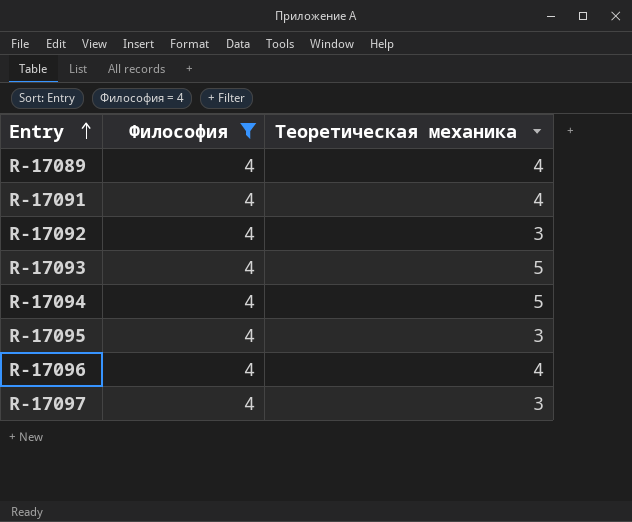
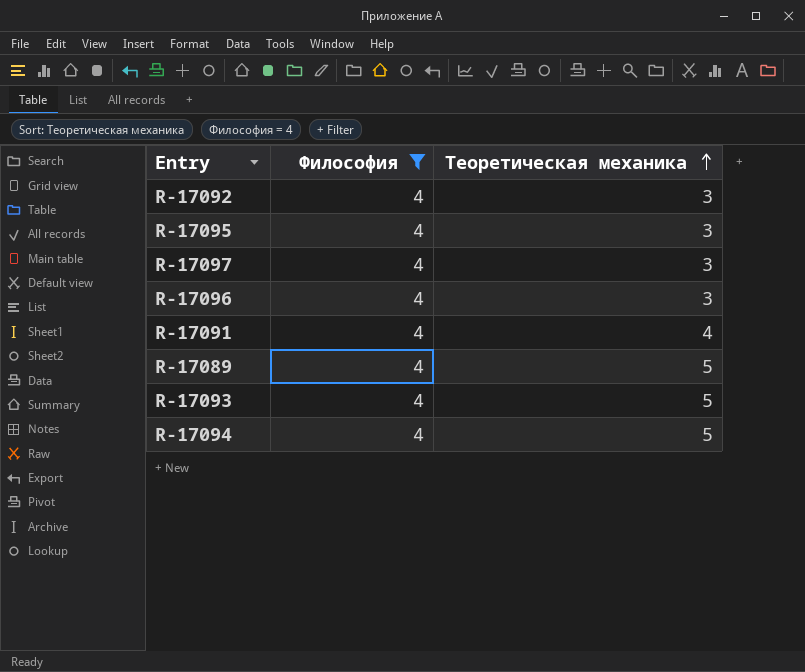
row order: Entry ascending -> Теоретическая механика ascending
R-17096 | Теоретическая механика: 4 -> 3
R-17089 | Теоретическая механика: 4 -> 5

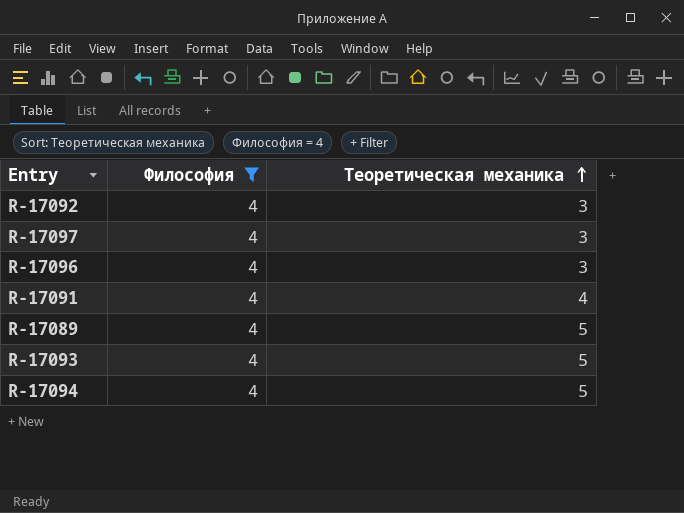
row R-17095: 4 | 3 -> none

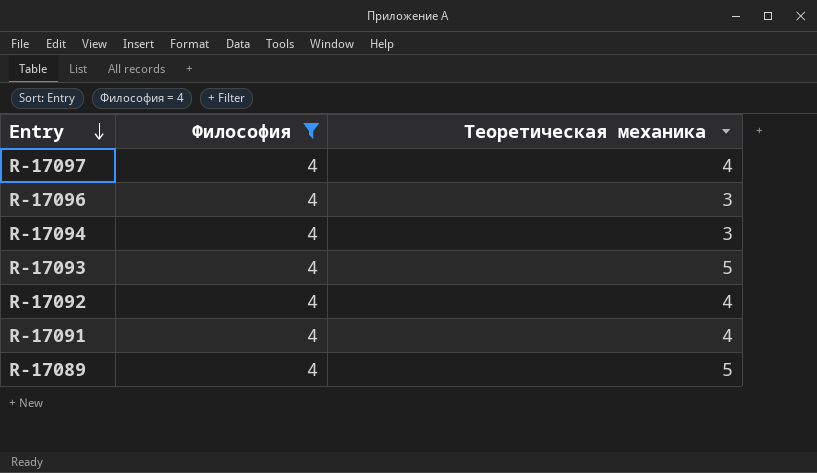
row order: Теоретическая механика ascending -> Entry descending
R-17097 | Теоретическая механика: 3 -> 4
R-17094 | Теоретическая механика: 5 -> 3
R-17092 | Теоретическая механика: 3 -> 4

